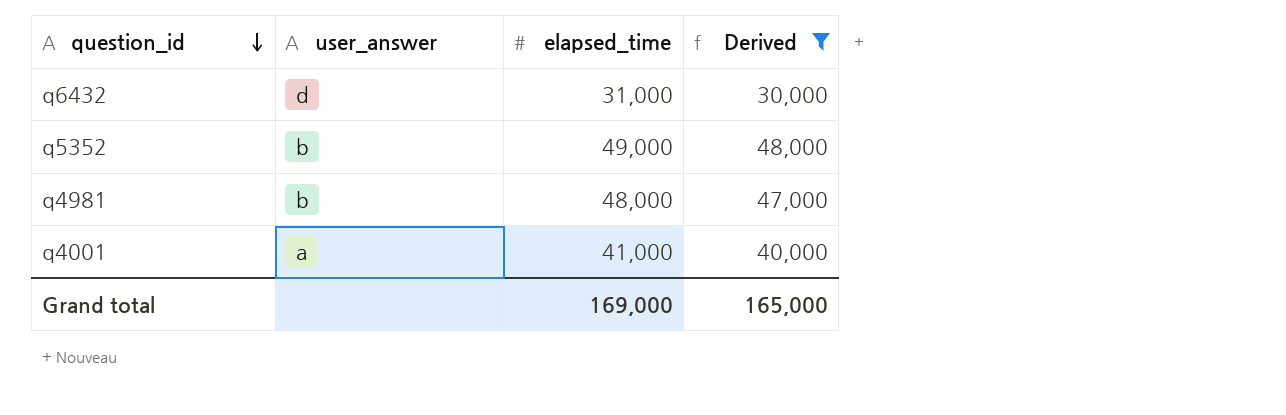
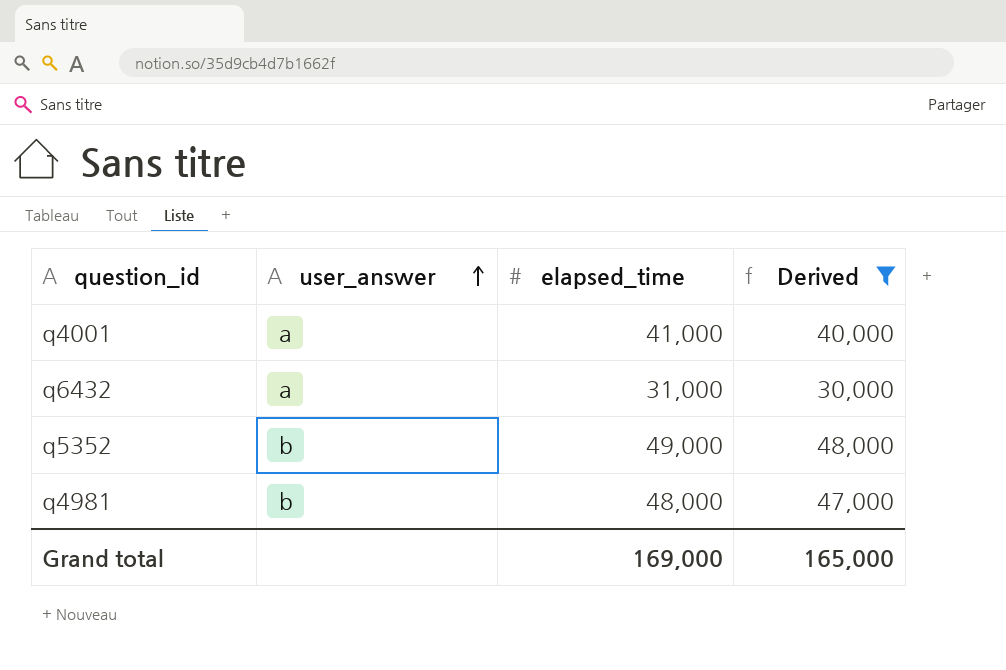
row order: question_id descending -> user_answer ascending
q6432 | user_answer: d -> a

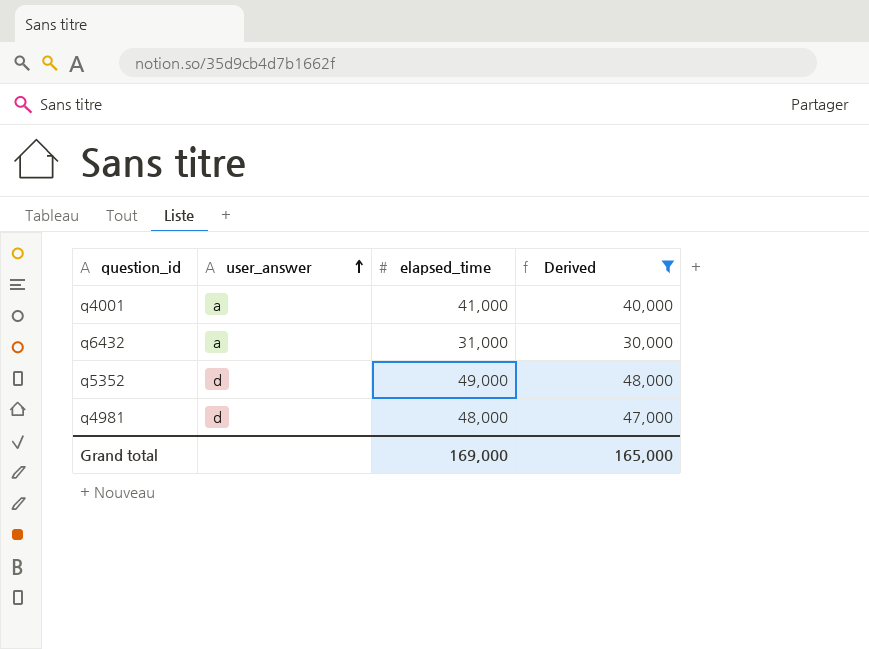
q5352 | user_answer: b -> d
q4981 | user_answer: b -> d

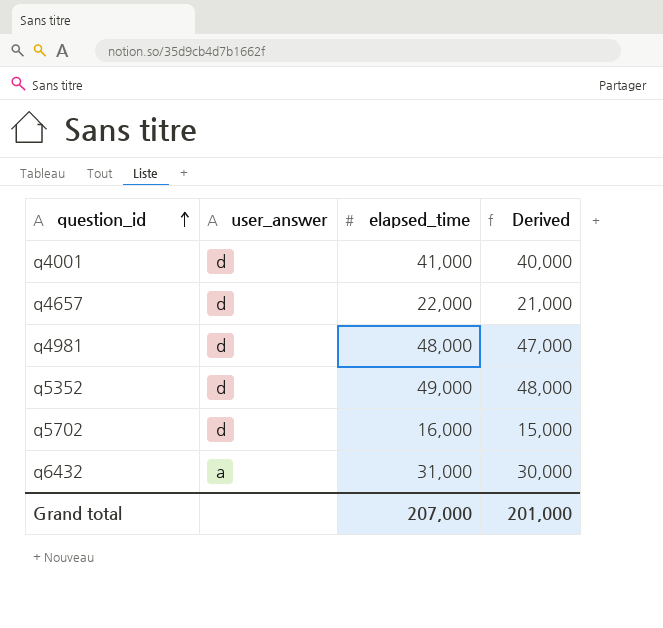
filter: Derived >= 30,000 -> none
row order: user_answer ascending -> question_id ascending
q4001 | user_answer: a -> d
Grand total | elapsed_time: 169,000 -> 207,000
Grand total | Derived: 165,000 -> 201,000

